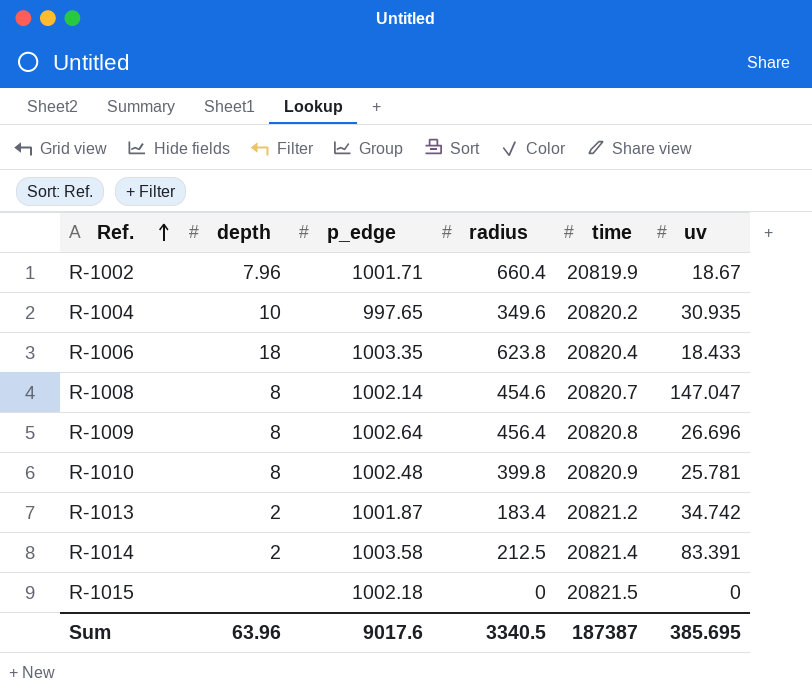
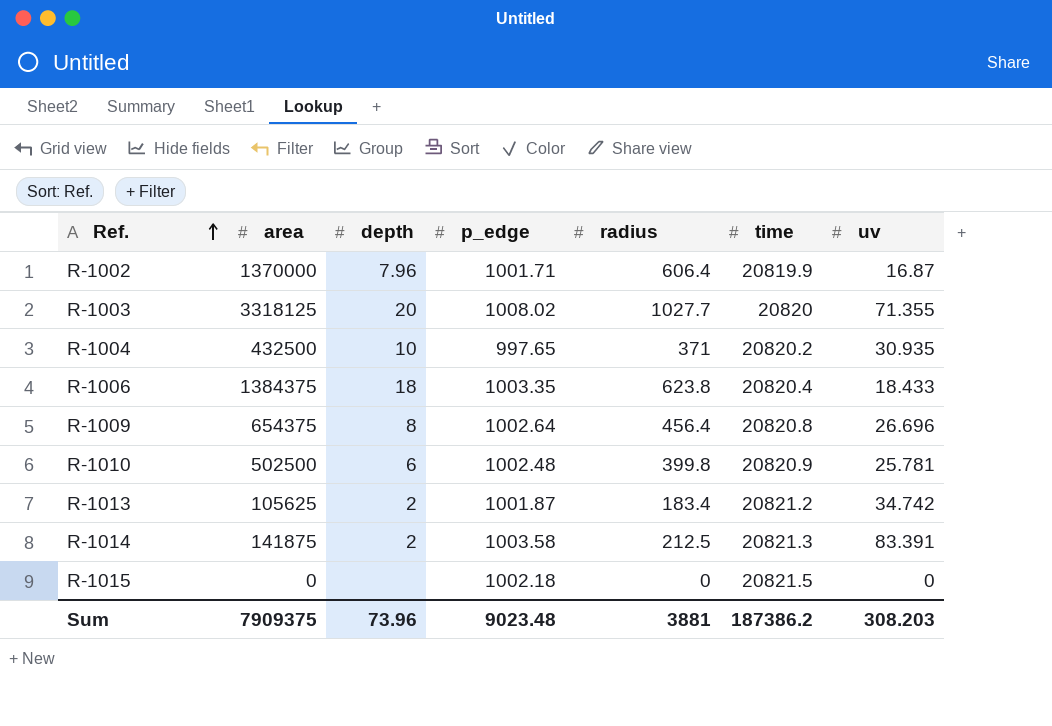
column area | position: none -> 2
row R-1008: 8 | 1002.14 | 454.6 | 20820.7 | 147.047 -> none
R-1002 | radius: 660.4 -> 606.4
R-1002 | uv: 18.67 -> 16.87
row R-1003: none -> 3318125 | 20 | 1008.02 | 1027.7 | 20820 | 71.355
R-1004 | radius: 349.6 -> 371
R-1010 | depth: 8 -> 6
R-1014 | time: 20821.4 -> 20821.3
Sum | depth: 63.96 -> 73.96
Sum | p_edge: 9017.6 -> 9023.48
Sum | radius: 3340.5 -> 3881
Sum | time: 187387 -> 187386.2
Sum | uv: 385.695 -> 308.203

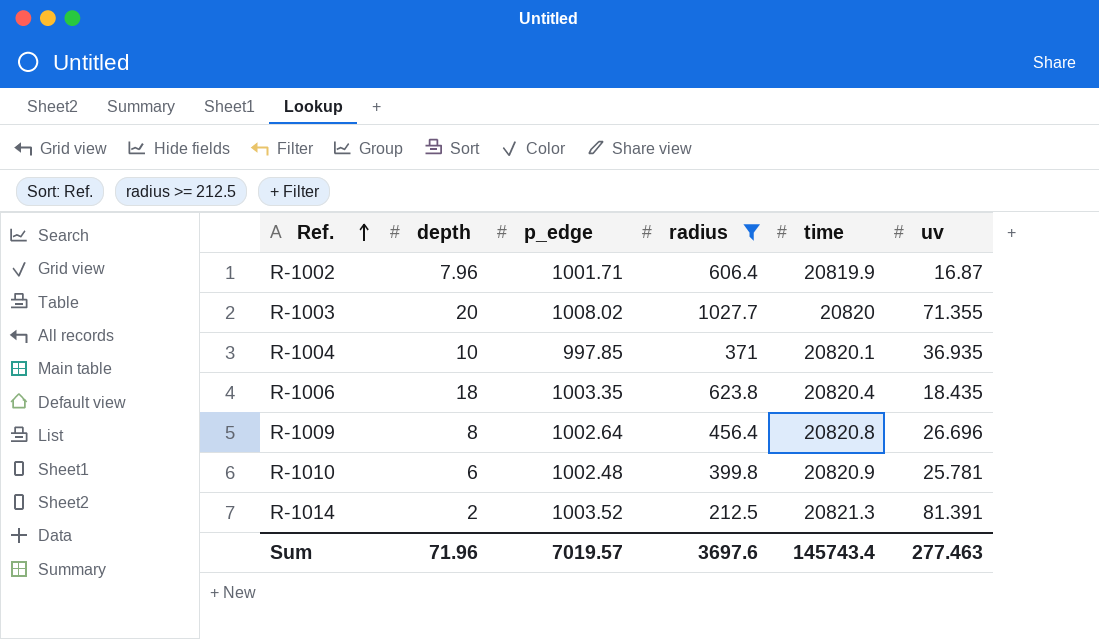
filter: none -> radius >= 212.5
column area | position: 2 -> none
R-1004 | p_edge: 997.65 -> 997.85
R-1004 | time: 20820.2 -> 20820.1
R-1004 | uv: 30.935 -> 36.935
R-1006 | uv: 18.433 -> 18.435
R-1014 | p_edge: 1003.58 -> 1003.52
R-1014 | uv: 83.391 -> 81.391
Sum | depth: 73.96 -> 71.96
Sum | p_edge: 9023.48 -> 7019.57
Sum | radius: 3881 -> 3697.6
Sum | time: 187386.2 -> 145743.4
Sum | uv: 308.203 -> 277.463

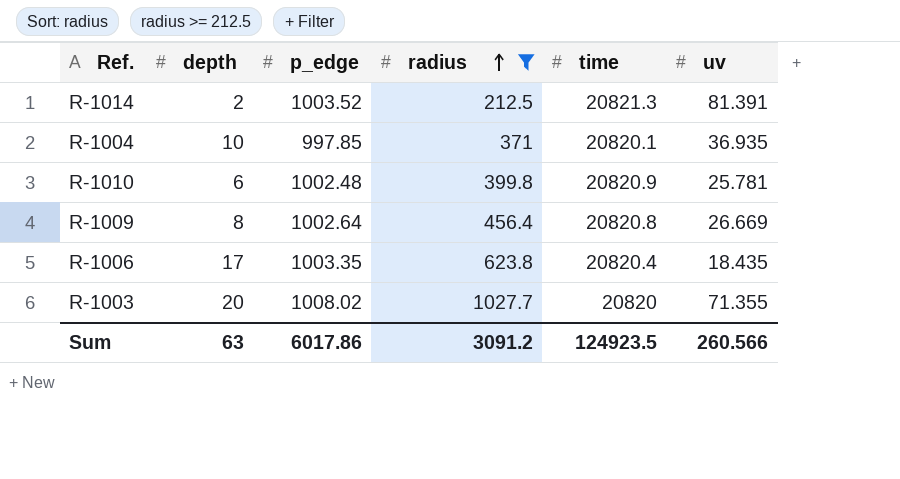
row order: Ref. ascending -> radius ascending
row R-1002: 7.96 | 1001.71 | 606.4 | 20819.9 | 16.87 -> none
R-1009 | uv: 26.696 -> 26.669
R-1006 | depth: 18 -> 17
Sum | depth: 71.96 -> 63
Sum | p_edge: 7019.57 -> 6017.86
Sum | radius: 3697.6 -> 3091.2
Sum | time: 145743.4 -> 124923.5
Sum | uv: 277.463 -> 260.566

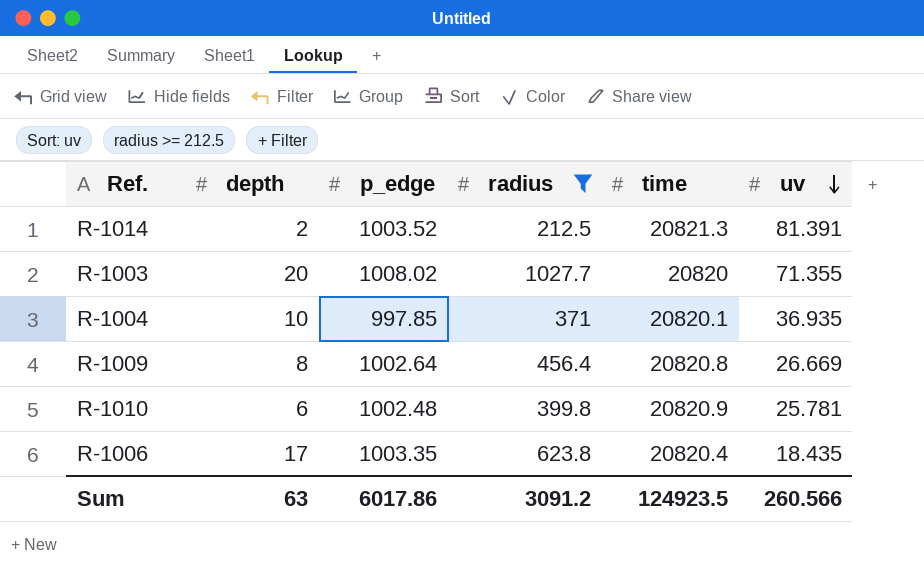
row order: radius ascending -> uv descending

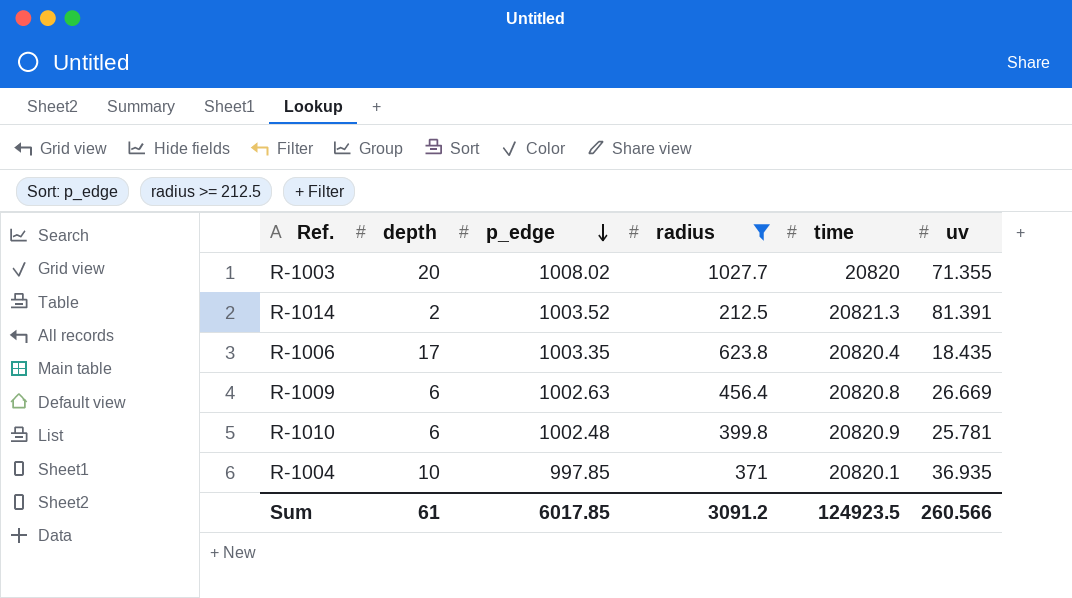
row order: uv descending -> p_edge descending
R-1009 | depth: 8 -> 6
R-1009 | p_edge: 1002.64 -> 1002.63
Sum | depth: 63 -> 61
Sum | p_edge: 6017.86 -> 6017.85

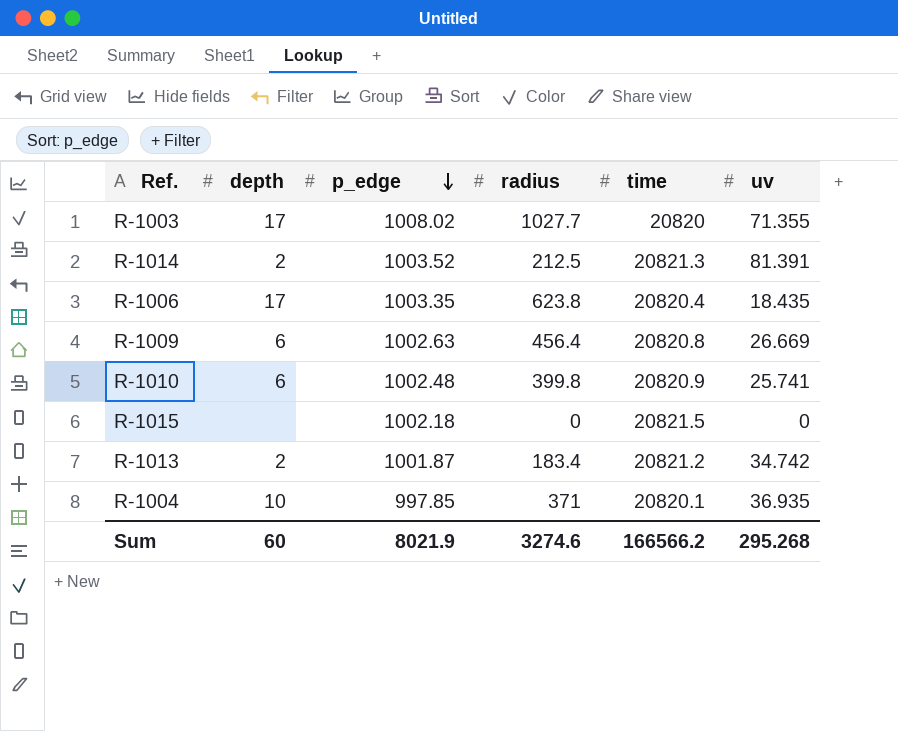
filter: radius >= 212.5 -> none
R-1003 | depth: 20 -> 17
R-1010 | uv: 25.781 -> 25.741
Sum | depth: 61 -> 60
Sum | p_edge: 6017.85 -> 8021.9
Sum | radius: 3091.2 -> 3274.6
Sum | time: 124923.5 -> 166566.2
Sum | uv: 260.566 -> 295.268

